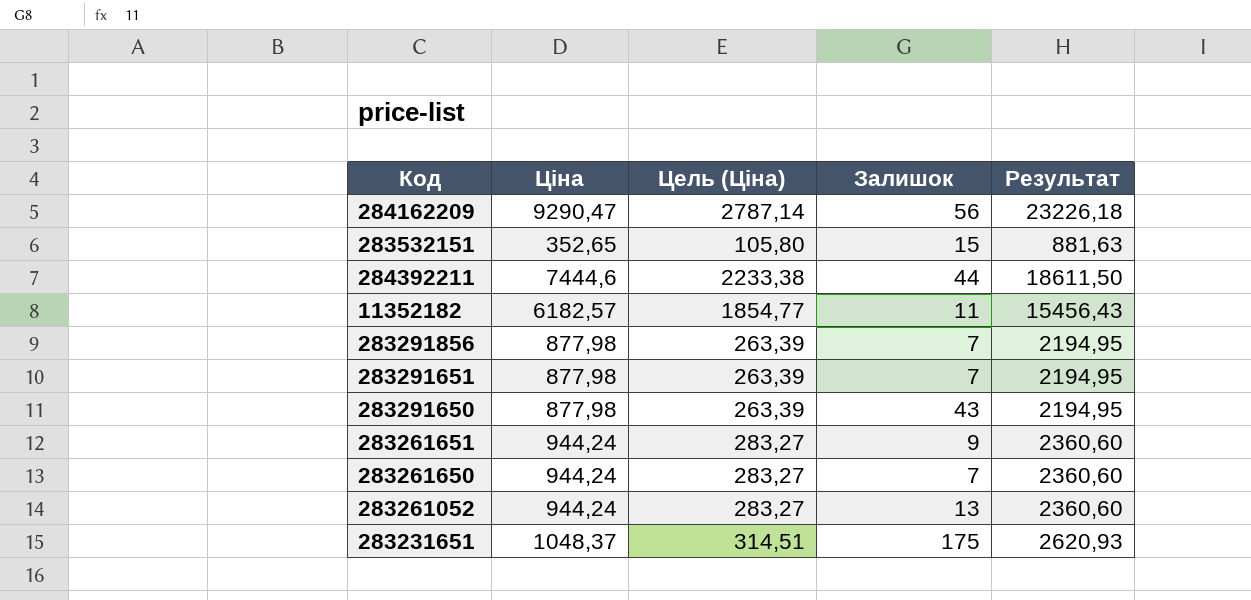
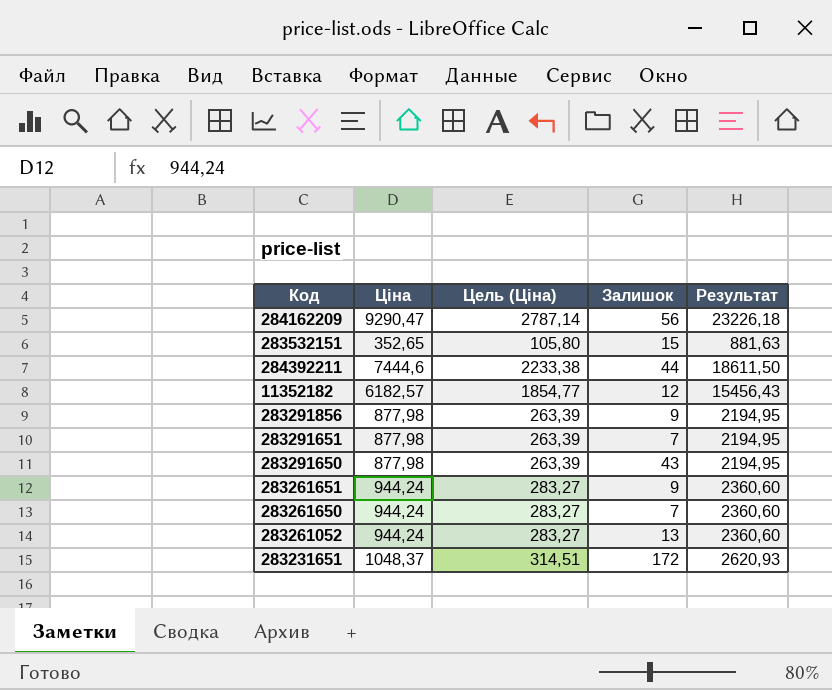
11352182 | Залишок: 11 -> 12
283291856 | Залишок: 7 -> 9
283231651 | Залишок: 175 -> 172

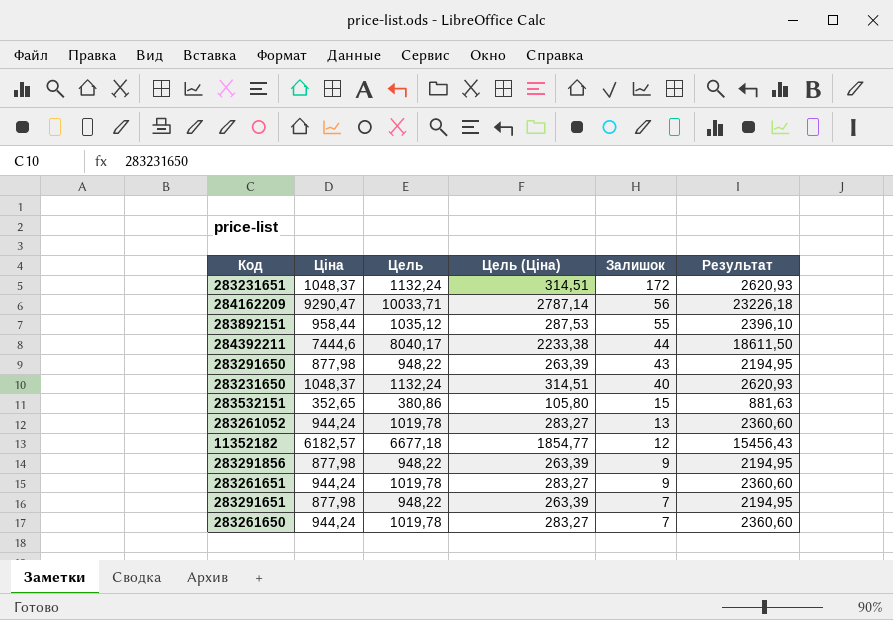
row order: none -> Залишок descending
column Цель | formula: none -> [Ціна] * 1,08
row 283892151: none -> 958,44 | 1035,12 | 287,53 | 55 | 2396,10
row 283231650: none -> 1048,37 | 1132,24 | 314,51 | 40 | 2620,93

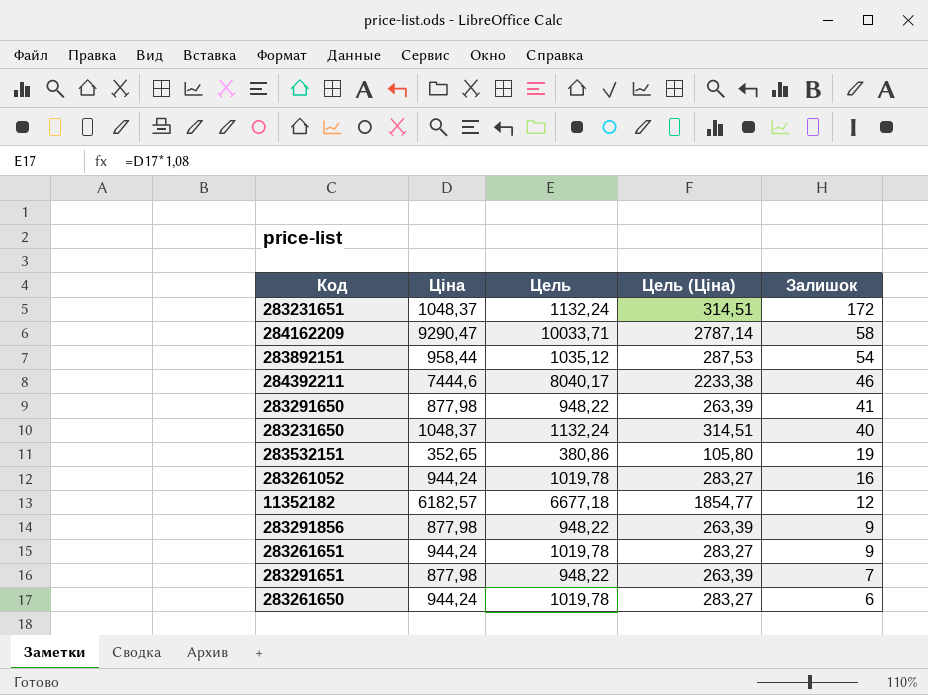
column Результат | formula: [Ціна] * 2,5 -> none
284162209 | Залишок: 56 -> 58
283892151 | Залишок: 55 -> 54
284392211 | Залишок: 44 -> 46
283291650 | Залишок: 43 -> 41
283532151 | Залишок: 15 -> 19
283261052 | Залишок: 13 -> 16
283261650 | Залишок: 7 -> 6

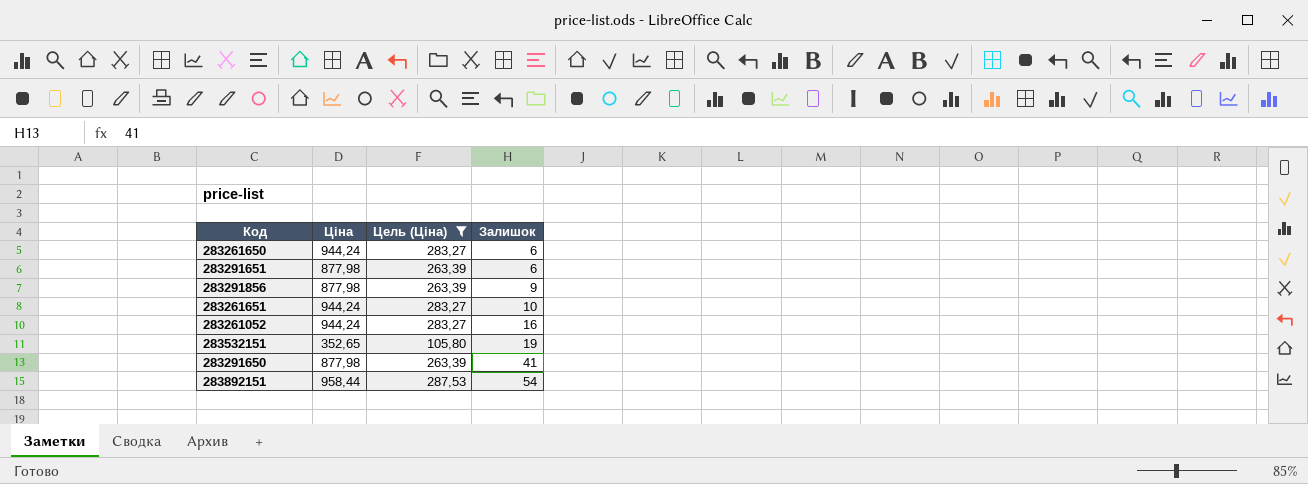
filter: none -> Цель (Ціна) <= 287,53
row order: Залишок descending -> Залишок ascending
column Цель | formula: [Ціна] * 1,08 -> none
283291651 | Залишок: 7 -> 6
283261651 | Залишок: 9 -> 10

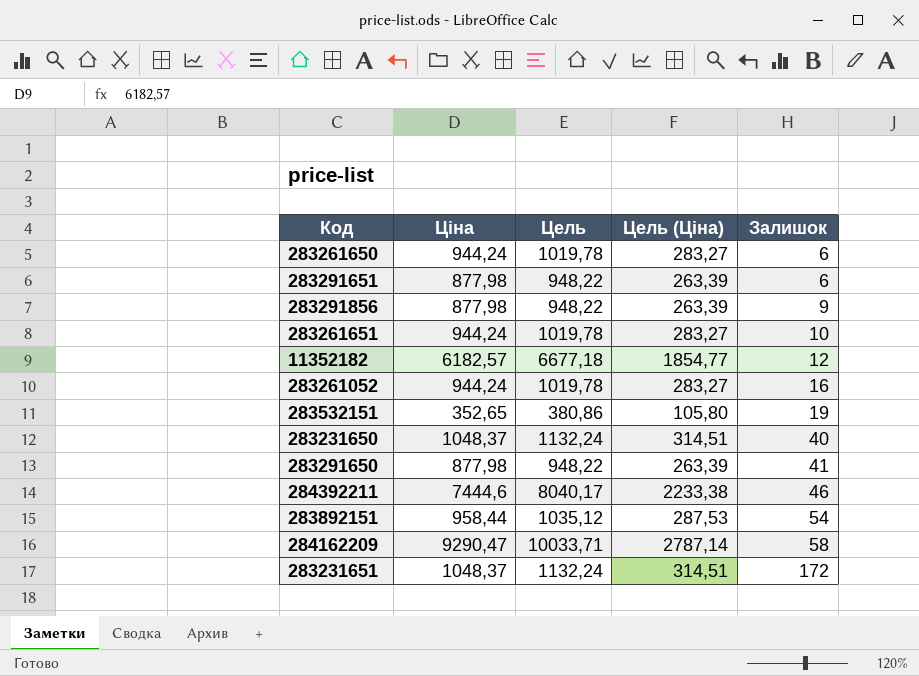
filter: Цель (Ціна) <= 287,53 -> none
column Цель | formula: none -> [Ціна] * 1,08

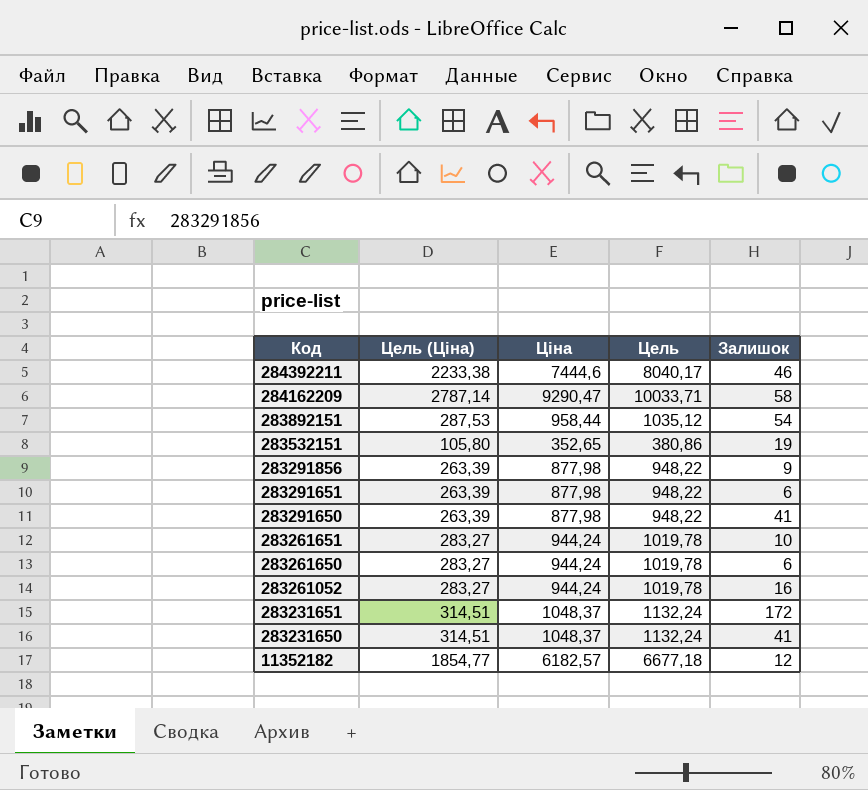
row order: Залишок ascending -> Код descending
column Цель (Ціна) | position: 4 -> 2
283231650 | Залишок: 40 -> 41

